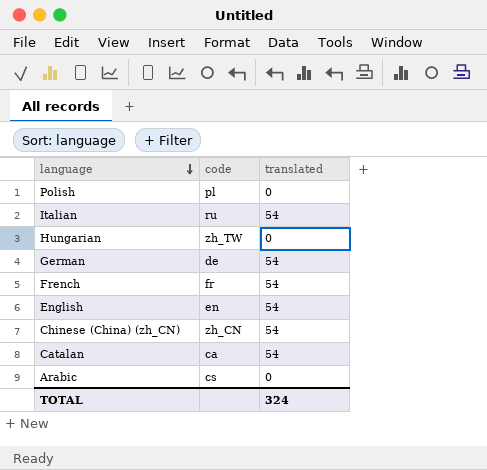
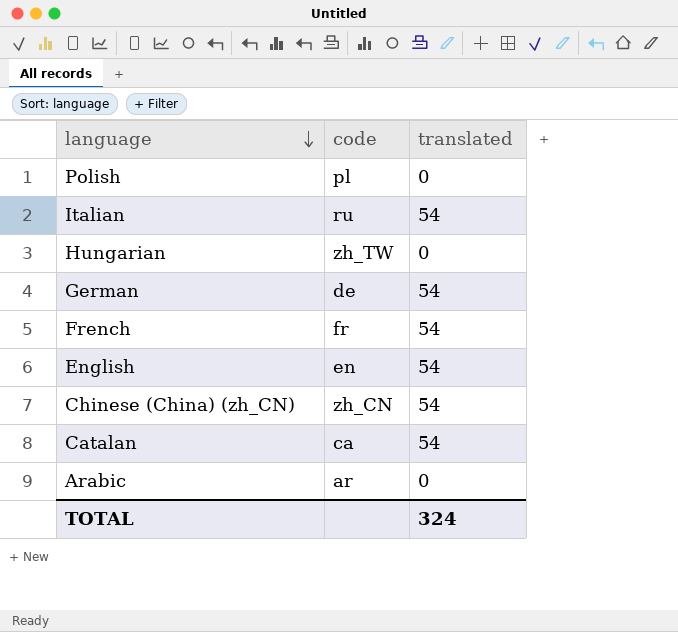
Arabic | code: cs -> ar

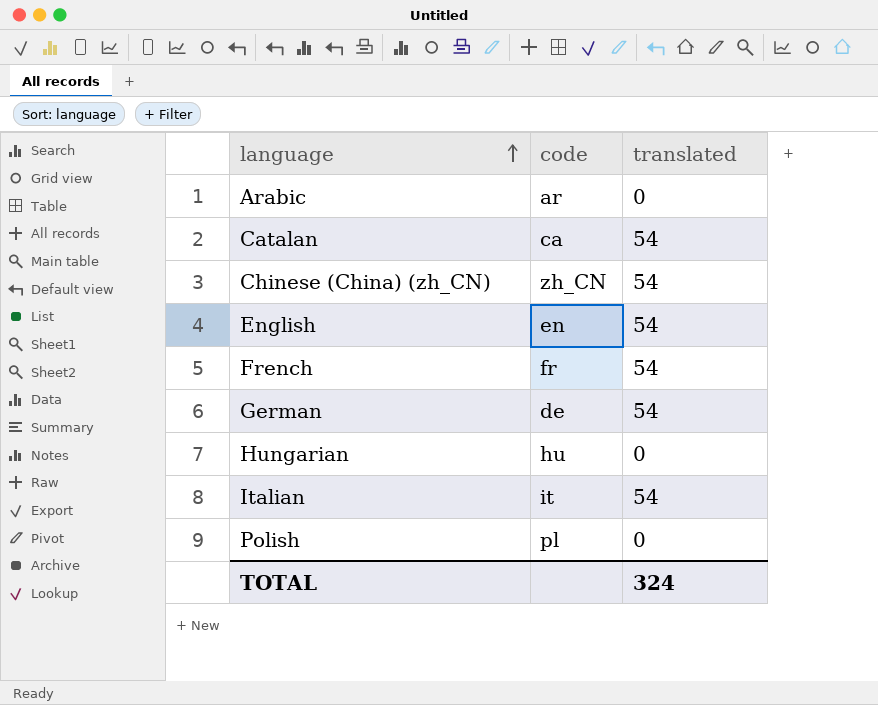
row order: language descending -> language ascending
Hungarian | code: zh_TW -> hu
Italian | code: ru -> it

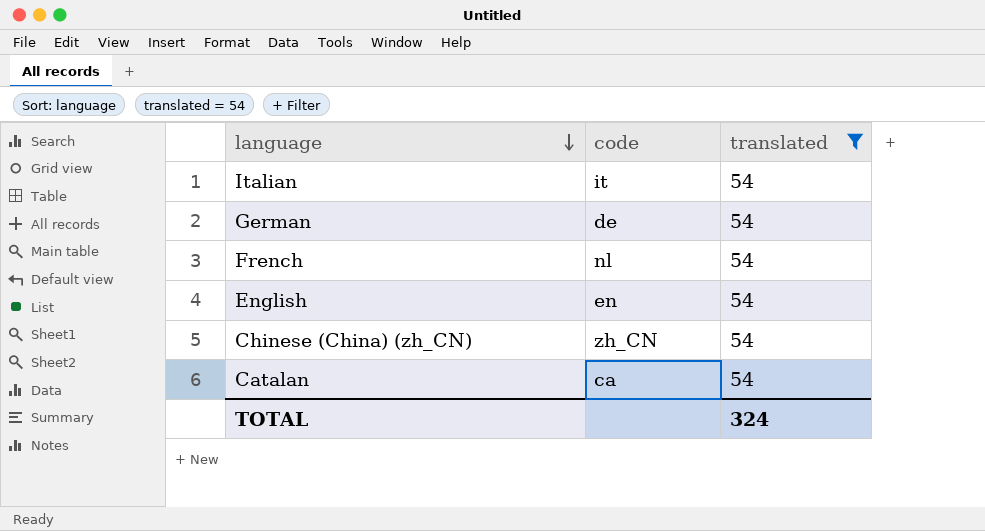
filter: none -> translated = 54
row order: language ascending -> language descending
French | code: fr -> nl

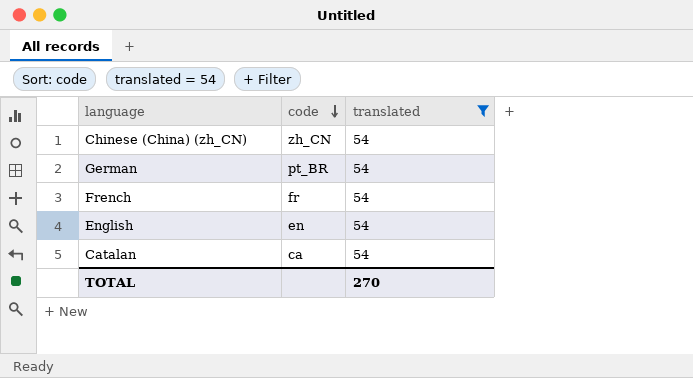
row order: language descending -> code descending
row Italian: it | 54 -> none
German | code: de -> pt_BR
French | code: nl -> fr
TOTAL | translated: 324 -> 270

